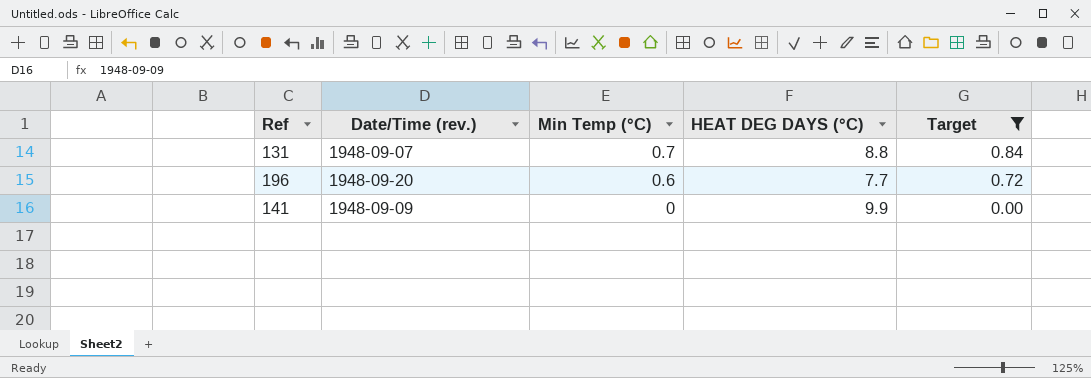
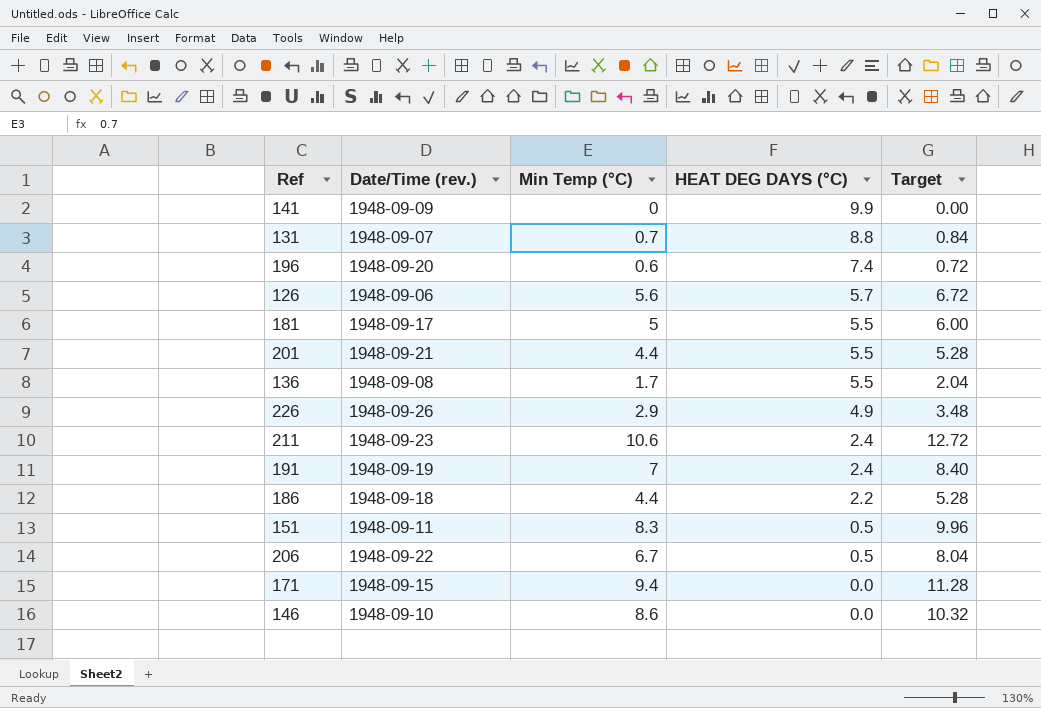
filter: Target <= 0.84 -> none
row order: Min Temp (°C) descending -> HEAT DEG DAYS (°C) descending
196 | HEAT DEG DAYS (°C): 7.7 -> 7.4

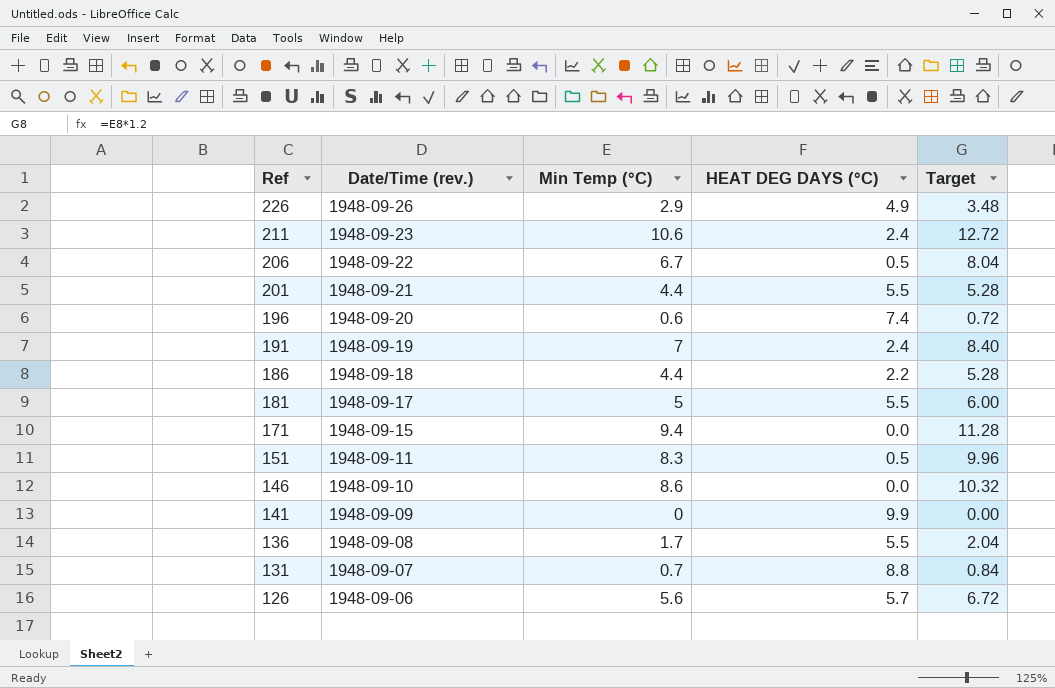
row order: HEAT DEG DAYS (°C) descending -> Ref descending

